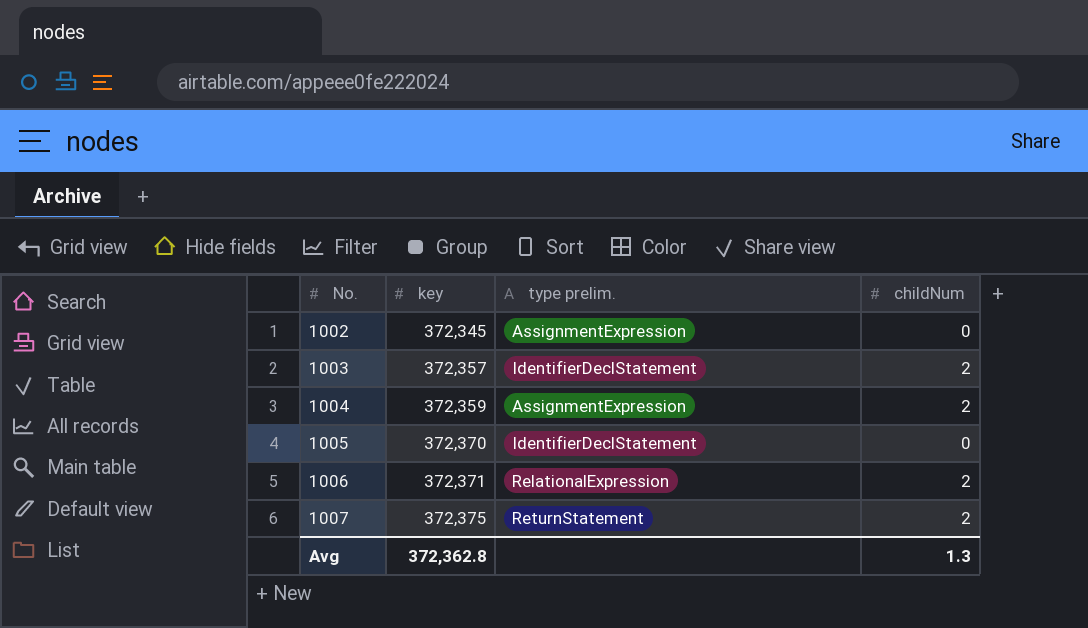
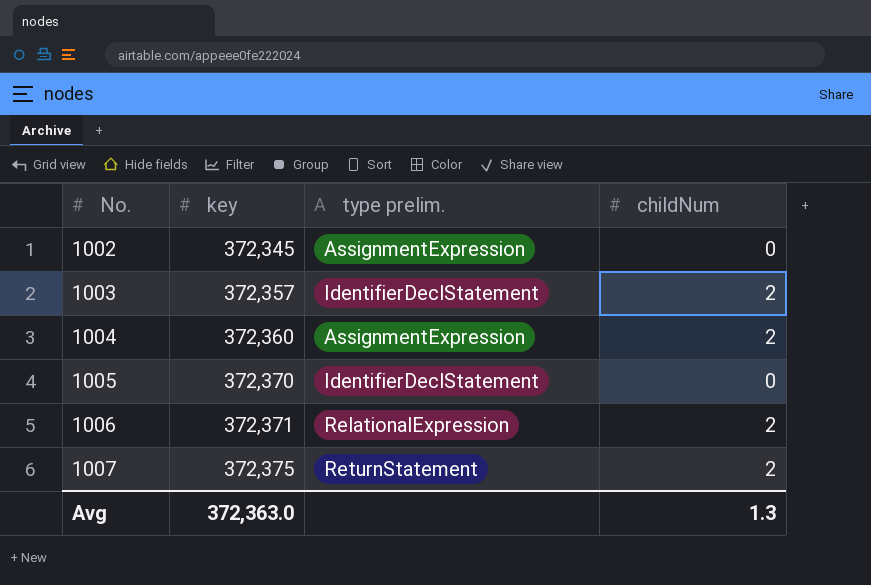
1004 | key: 372,359 -> 372,360
Avg | key: 372,362.8 -> 372,363.0

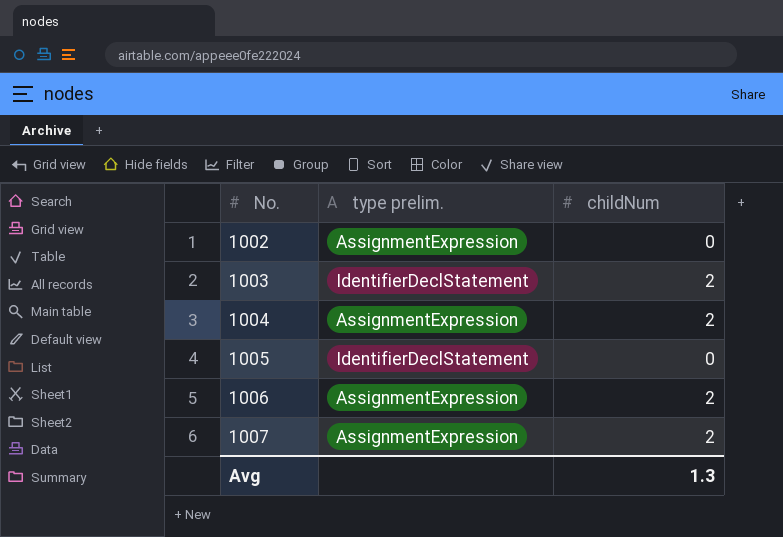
column key | position: 2 -> none
1006 | type prelim.: RelationalExpression -> AssignmentExpression
1007 | type prelim.: ReturnStatement -> AssignmentExpression

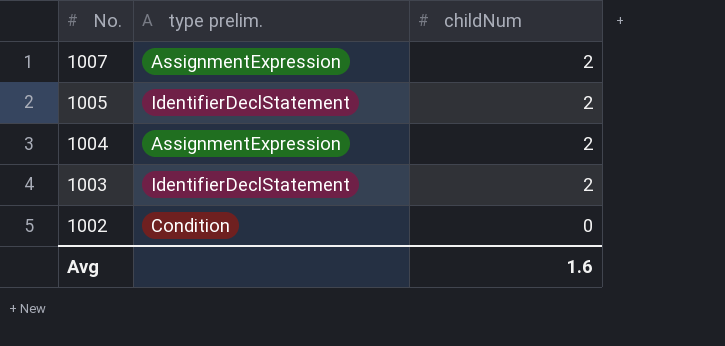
row order: No. ascending -> No. descending
row 1006: AssignmentExpression | 2 -> none
1005 | childNum: 0 -> 2
1002 | type prelim.: AssignmentExpression -> Condition
Avg | childNum: 1.3 -> 1.6

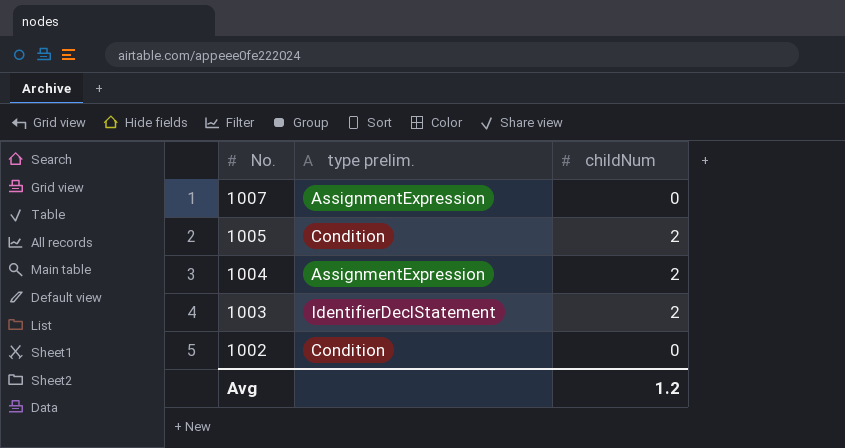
1007 | childNum: 2 -> 0
1005 | type prelim.: IdentifierDeclStatement -> Condition
Avg | childNum: 1.6 -> 1.2

